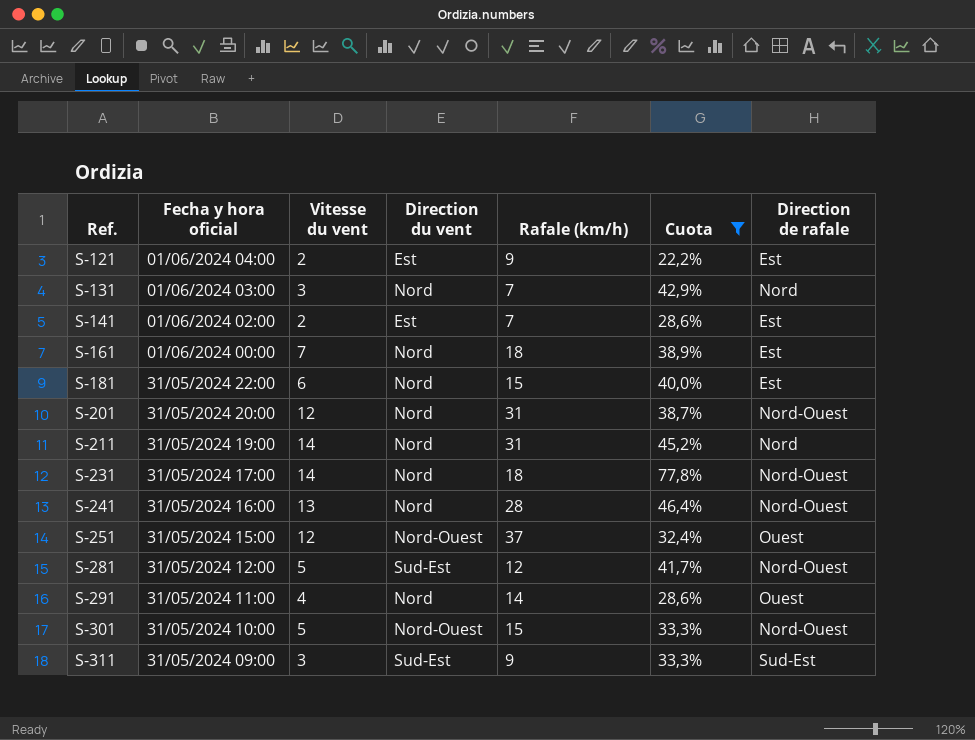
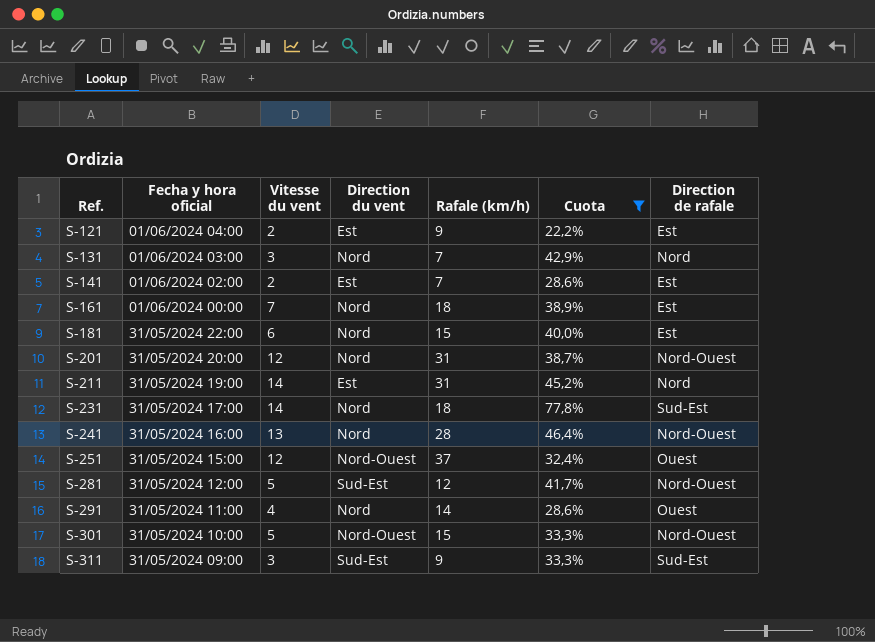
S-211 | Direction du vent: Nord -> Est
S-231 | Direction de rafale: Nord-Ouest -> Sud-Est

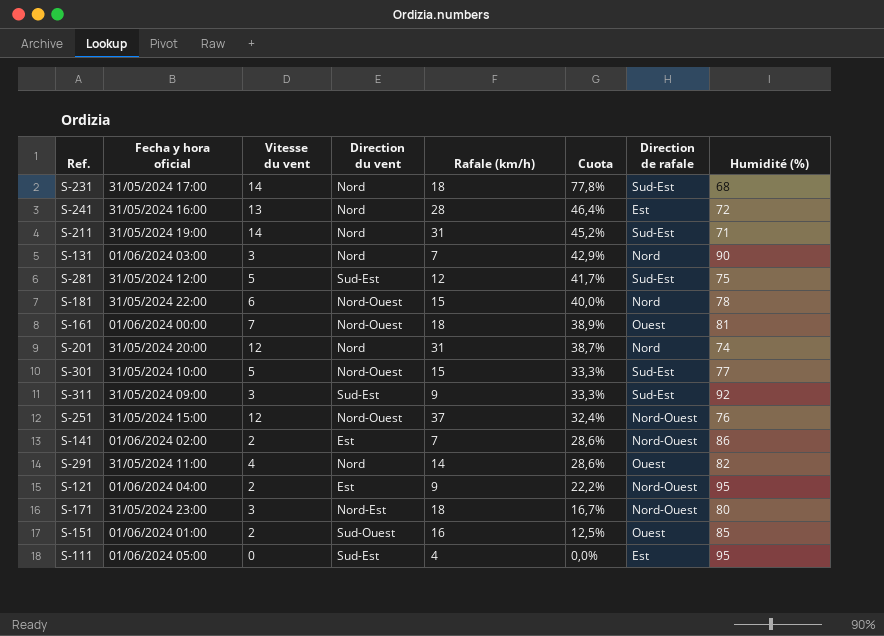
filter: Cuota >= 22,2% -> none
row order: Ref. ascending -> Cuota descending
column Humidité (%) | position: none -> 8
S-241 | Direction de rafale: Nord-Ouest -> Est
S-211 | Direction du vent: Est -> Nord
S-211 | Direction de rafale: Nord -> Sud-Est
S-281 | Direction de rafale: Nord-Ouest -> Sud-Est
S-181 | Direction du vent: Nord -> Nord-Ouest
S-181 | Direction de rafale: Est -> Nord
S-161 | Direction du vent: Nord -> Nord-Ouest
S-161 | Direction de rafale: Est -> Ouest
S-201 | Direction de rafale: Nord-Ouest -> Nord
S-301 | Direction de rafale: Nord-Ouest -> Sud-Est
S-251 | Direction de rafale: Ouest -> Nord-Ouest
S-141 | Direction de rafale: Est -> Nord-Ouest
S-121 | Direction de rafale: Est -> Nord-Ouest

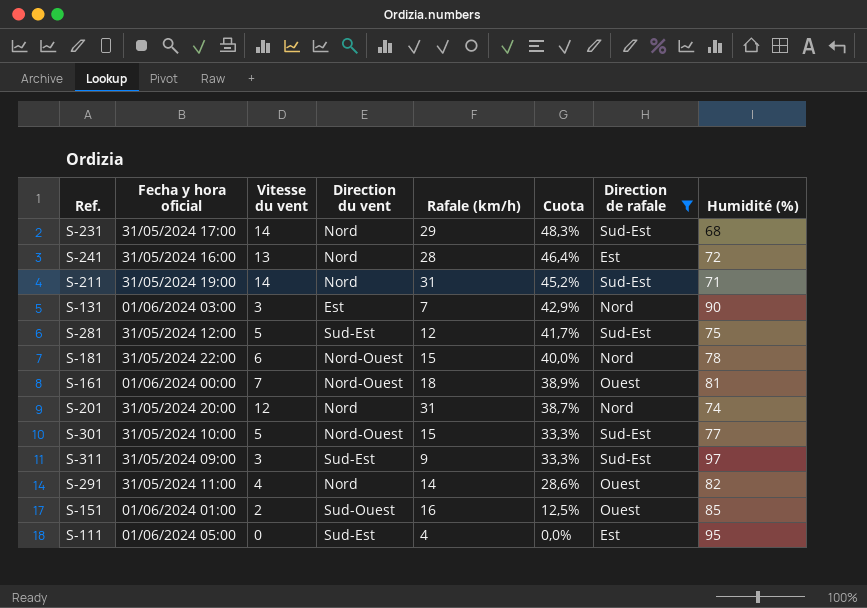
filter: none -> Direction de rafale != Nord-Ouest
S-231 | Rafale (km/h): 18 -> 29
S-231 | Cuota: 77,8% -> 48,3%
S-131 | Direction du vent: Nord -> Est
S-311 | Humidité (%): 92 -> 97

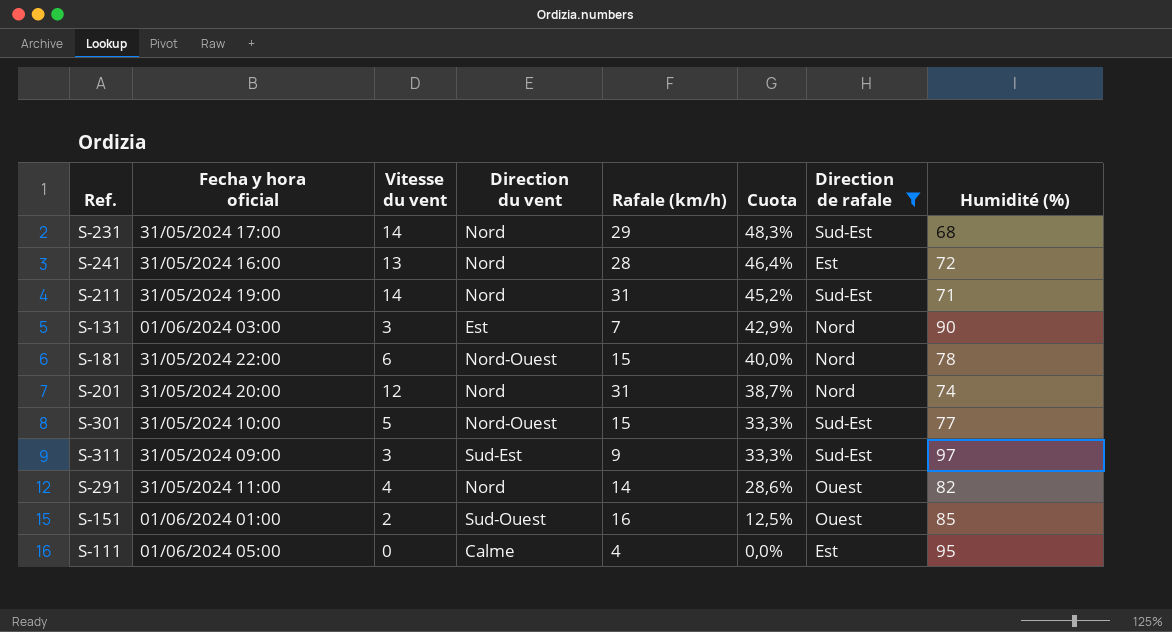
row S-281: 31/05/2024 12:00 | 5 | Sud-Est | 12 | 41,7% | Sud-Est | 75 -> none
row S-161: 01/06/2024 00:00 | 7 | Nord-Ouest | 18 | 38,9% | Ouest | 81 -> none
S-111 | Direction du vent: Sud-Est -> Calme

